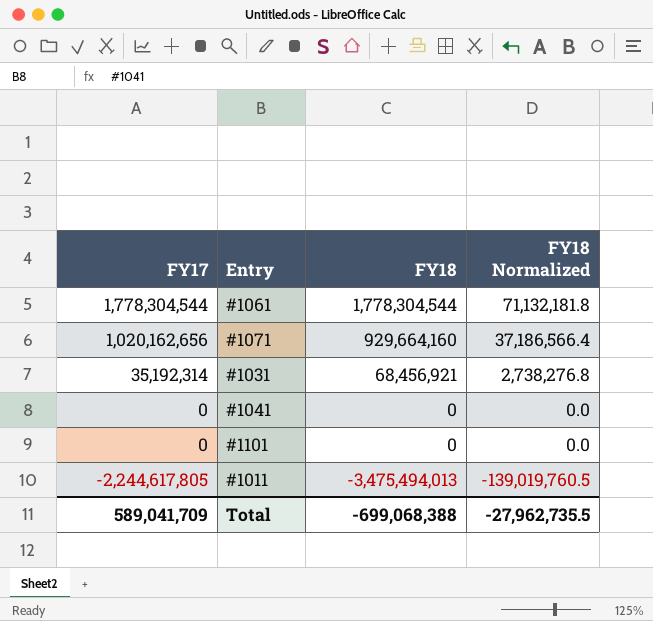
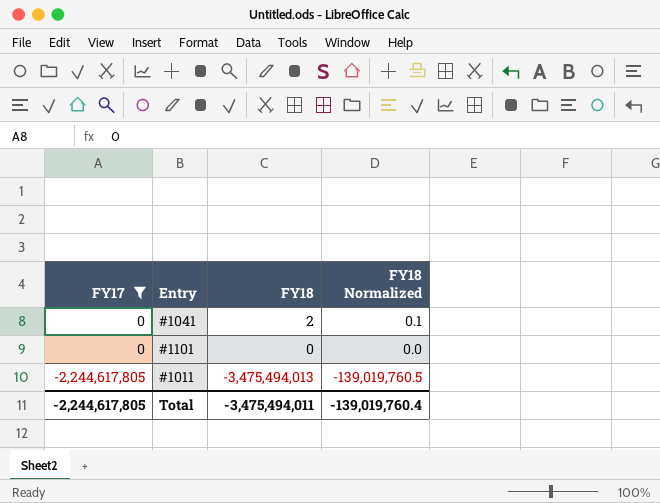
filter: none -> FY17 <= 0
#1041 | FY18: 0 -> 2
#1041 | FY18 Normalized: 0.0 -> 0.1
Total | FY17: 589,041,709 -> -2,244,617,805
Total | FY18: -699,068,388 -> -3,475,494,011
Total | FY18 Normalized: -27,962,735.5 -> -139,019,760.4

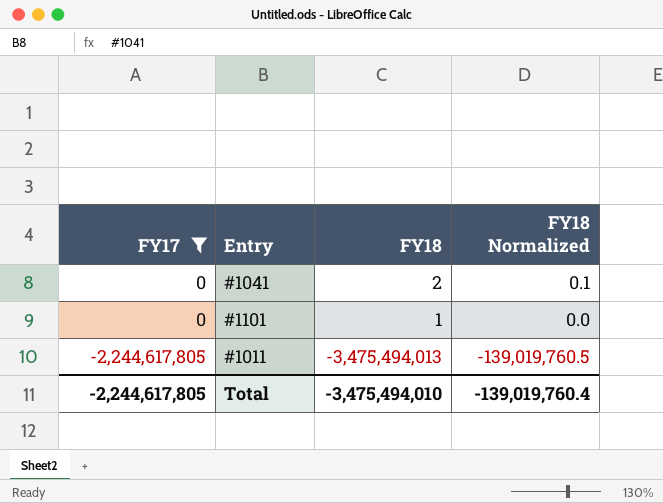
#1101 | FY18: 0 -> 1
Total | FY18: -3,475,494,011 -> -3,475,494,010

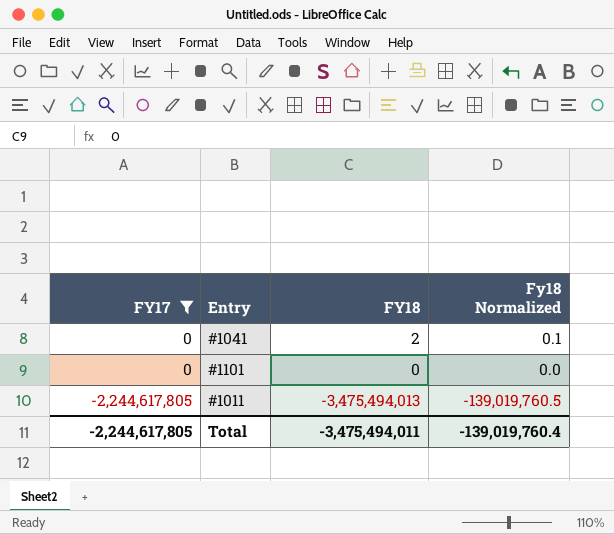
column name: FY18 Normalized -> Fy18 Normalized
#1101 | FY18: 1 -> 0
Total | FY18: -3,475,494,010 -> -3,475,494,011

